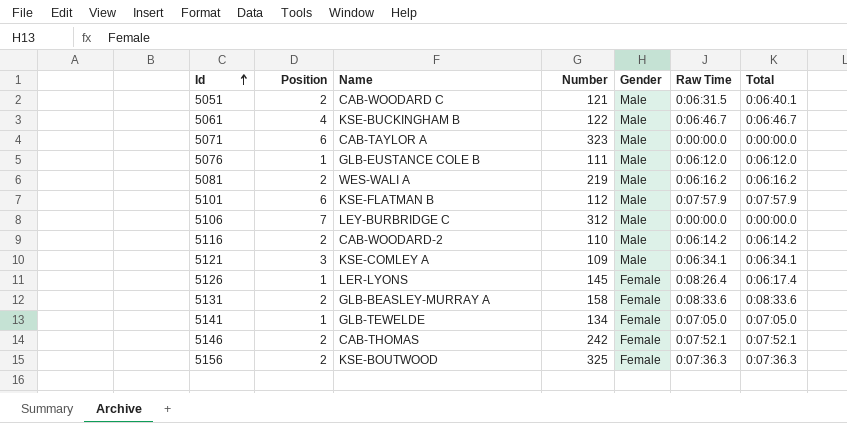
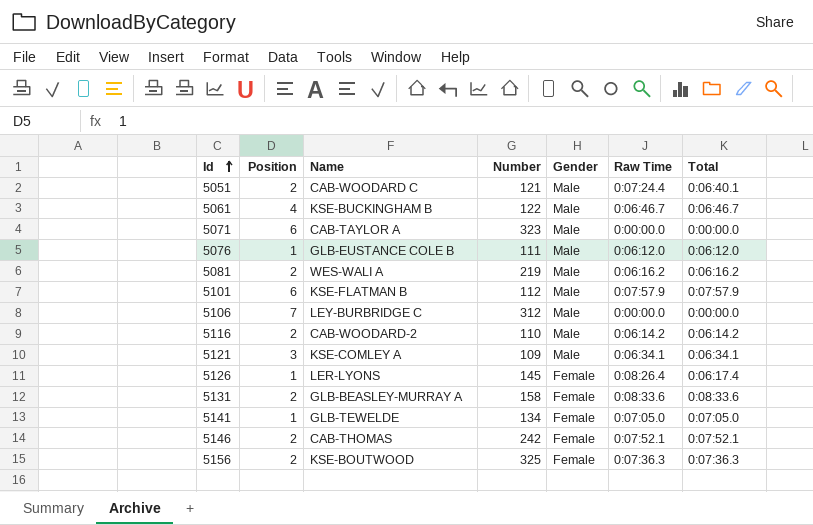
5051 | Raw Time: 0:06:31.5 -> 0:07:24.4

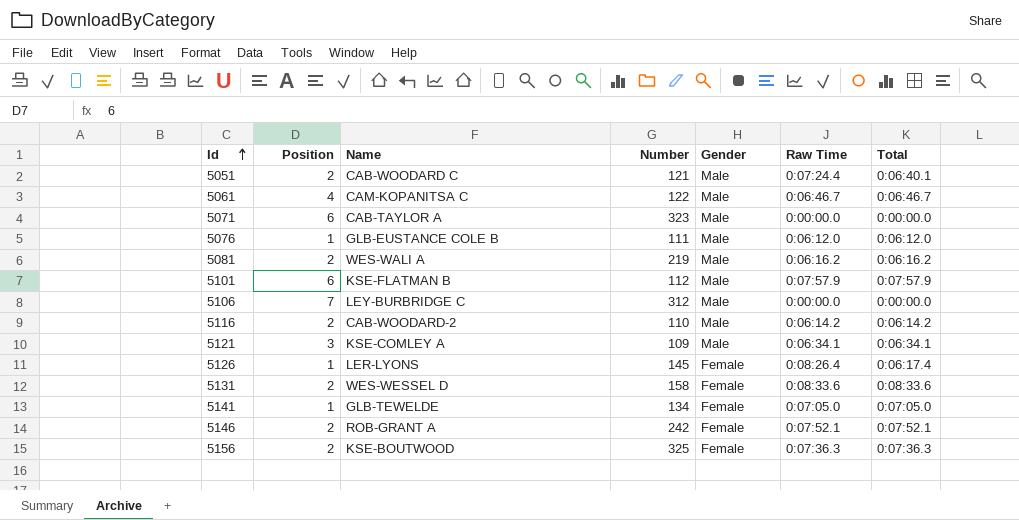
5061 | Name: KSE-BUCKINGHAM B -> CAM-KOPANITSA C
5131 | Name: GLB-BEASLEY-MURRAY A -> WES-WESSEL D
5146 | Name: CAB-THOMAS -> ROB-GRANT A

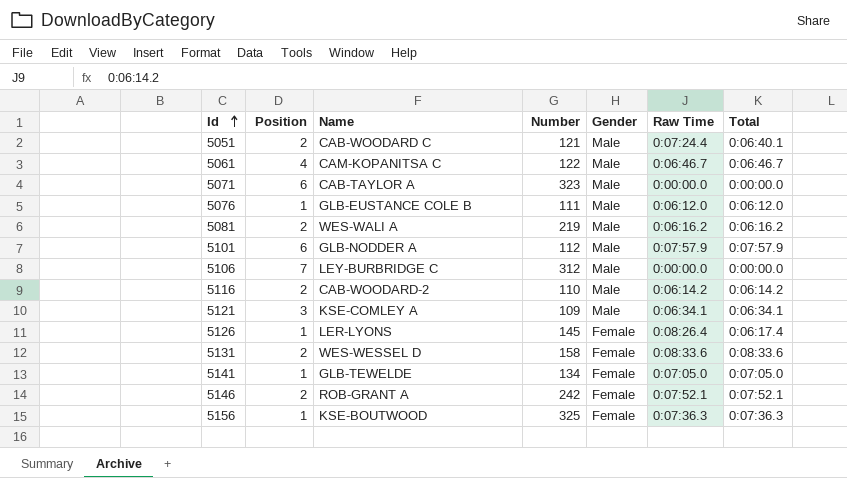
5101 | Name: KSE-FLATMAN B -> GLB-NODDER A
5156 | Position: 2 -> 1

